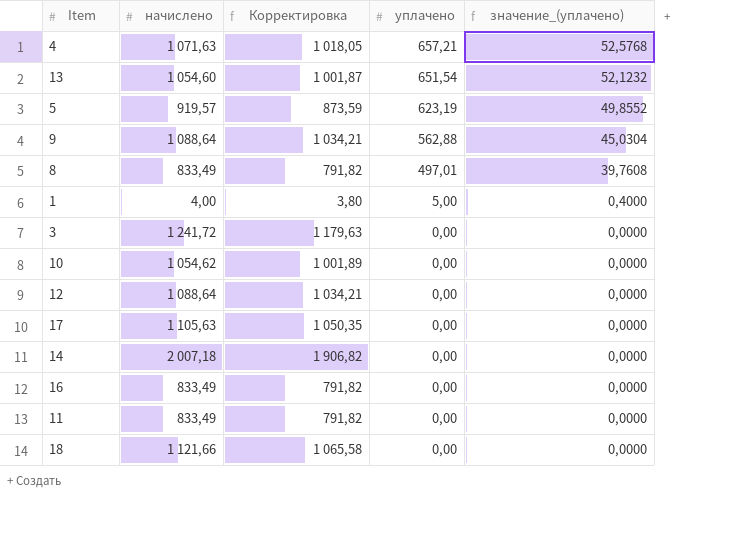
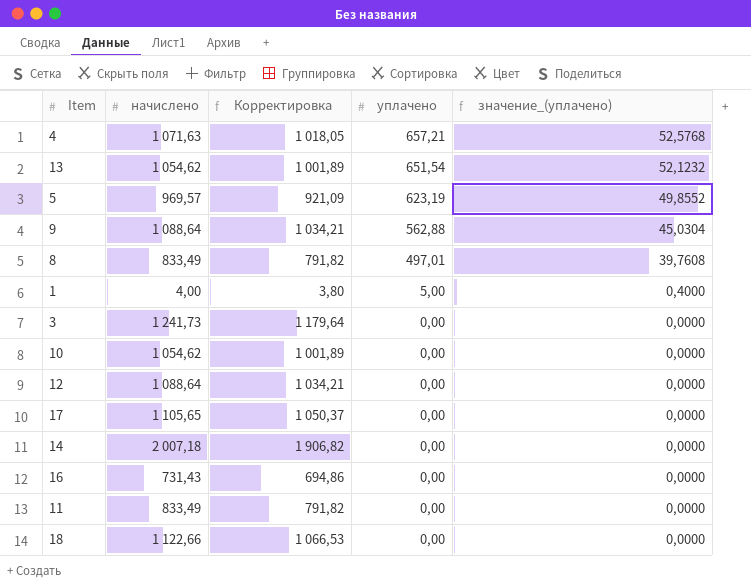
13 | начислено: 1 054,60 -> 1 054,62
13 | Корректировка: 1 001,87 -> 1 001,89
5 | начислено: 919,57 -> 969,57
5 | Корректировка: 873,59 -> 921,09
3 | начислено: 1 241,72 -> 1 241,73
3 | Корректировка: 1 179,63 -> 1 179,64
17 | начислено: 1 105,63 -> 1 105,65
17 | Корректировка: 1 050,35 -> 1 050,37
16 | начислено: 833,49 -> 731,43
16 | Корректировка: 791,82 -> 694,86
18 | начислено: 1 121,66 -> 1 122,66
18 | Корректировка: 1 065,58 -> 1 066,53

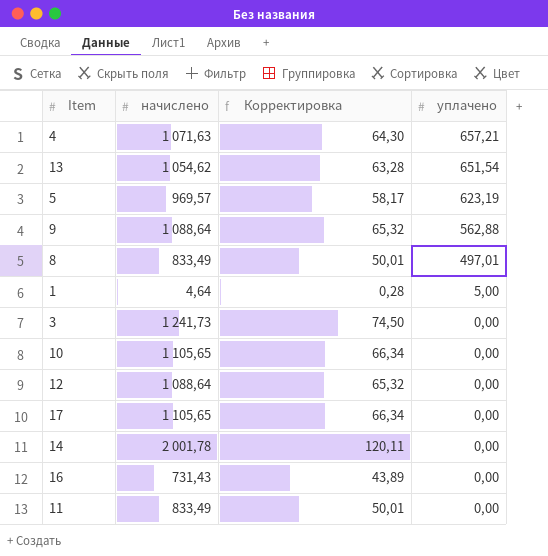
column значение_(уплачено) | formula: [уплачено] * 0,08 -> none
column Корректировка | formula: [начислено] * 0,95 -> [начислено] * 0,06
row 18: 1 122,66 | 1 066,53 | 0,00 | 0,0000 -> none
1 | начислено: 4,00 -> 4,64
10 | начислено: 1 054,62 -> 1 105,65
14 | начислено: 2 007,18 -> 2 001,78

